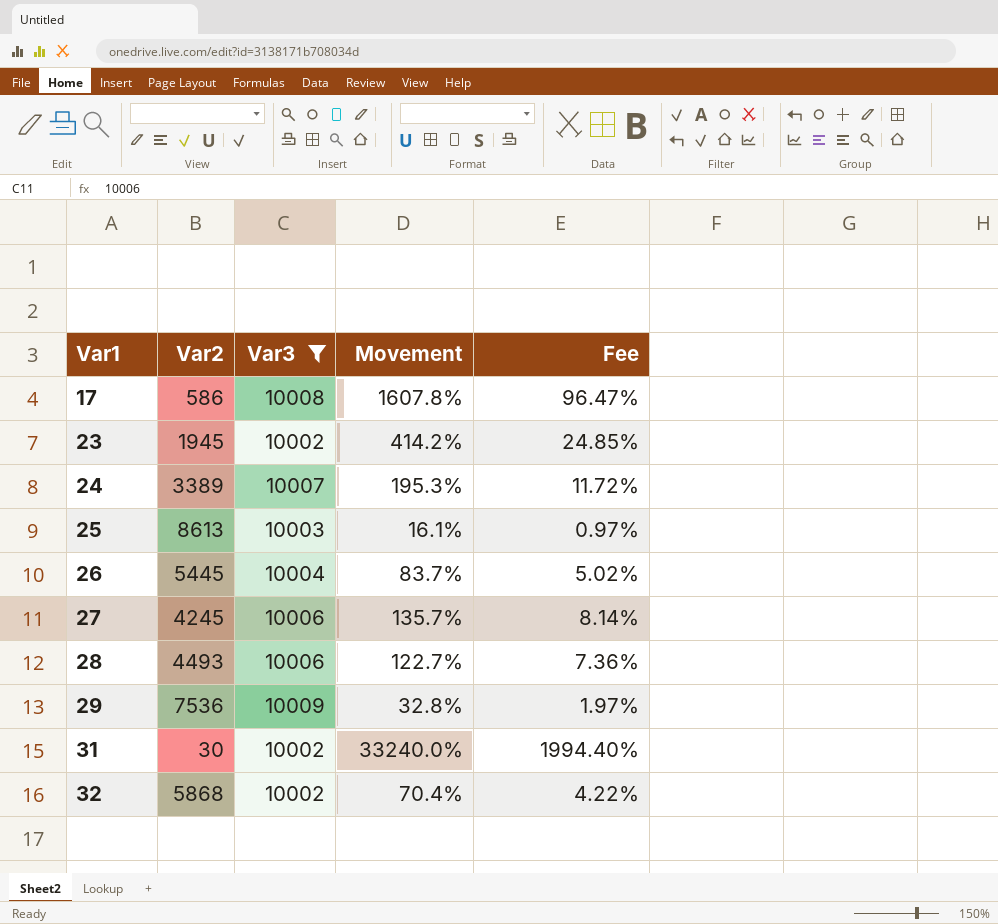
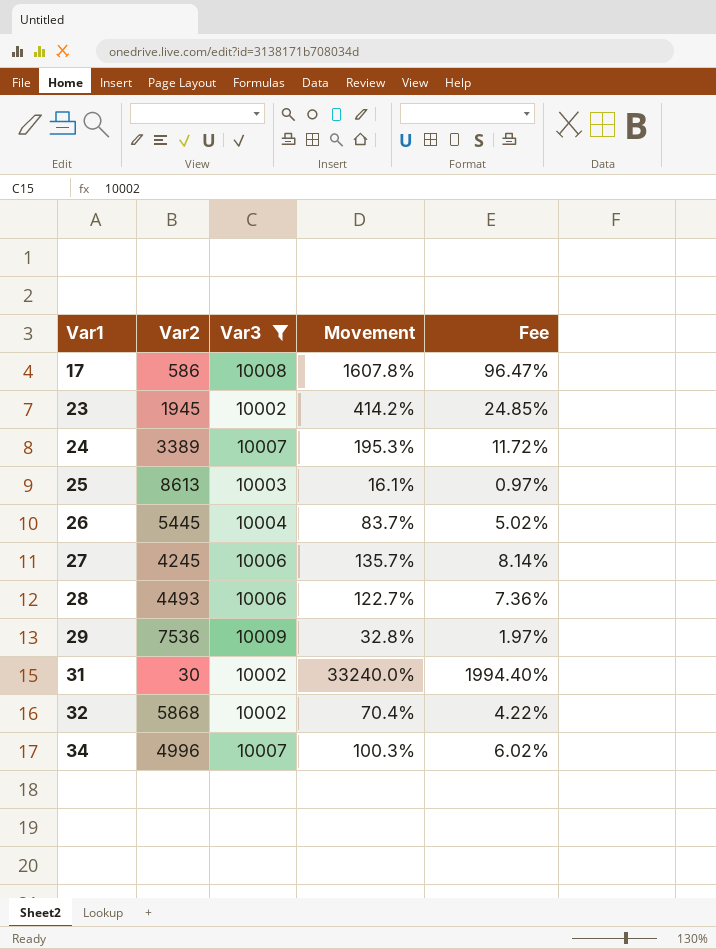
row 34: none -> 4996 | 10007 | 100.3% | 6.02%

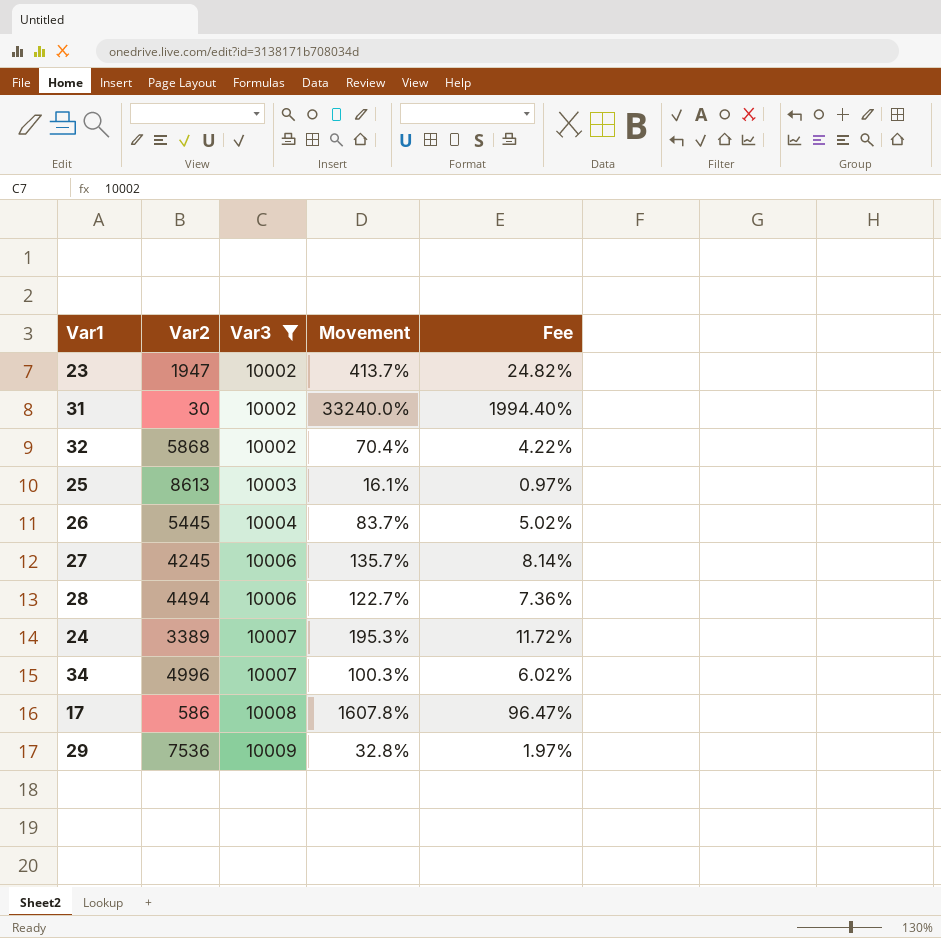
row order: Var1 ascending -> Var3 ascending
23 | Var2: 1945 -> 1947
23 | Movement: 414.2% -> 413.7%
23 | Fee: 24.85% -> 24.82%
28 | Var2: 4493 -> 4494

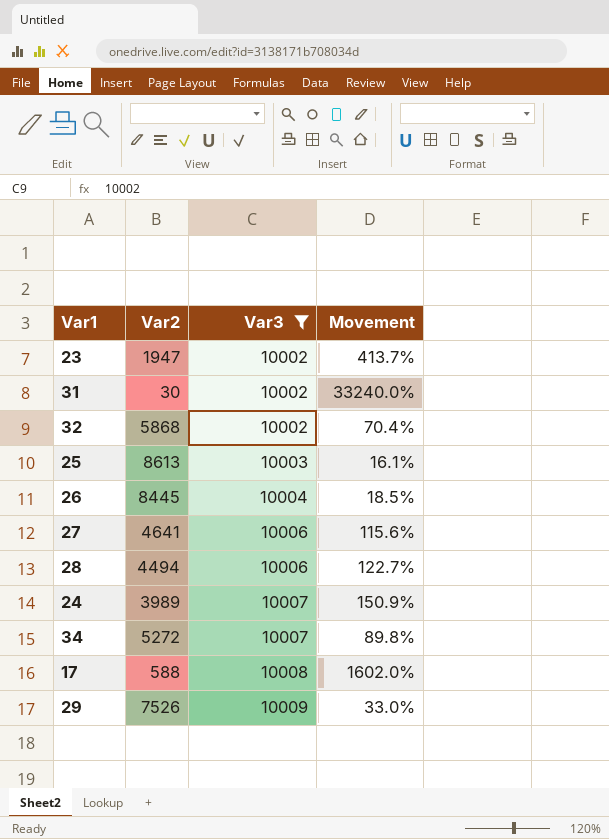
column Fee | formula: [Movement] * 0.06 -> none
26 | Var2: 5445 -> 8445
26 | Movement: 83.7% -> 18.5%
27 | Var2: 4245 -> 4641
27 | Movement: 135.7% -> 115.6%
24 | Var2: 3389 -> 3989
24 | Movement: 195.3% -> 150.9%
34 | Var2: 4996 -> 5272
34 | Movement: 100.3% -> 89.8%
17 | Var2: 586 -> 588
17 | Movement: 1607.8% -> 1602.0%
29 | Var2: 7536 -> 7526
29 | Movement: 32.8% -> 33.0%

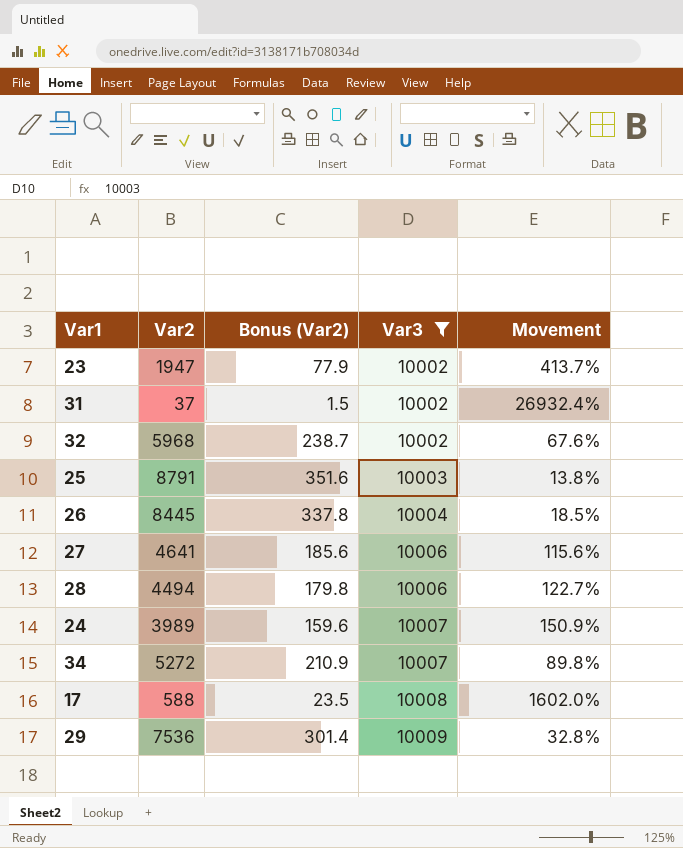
column Bonus (Var2) | formula: none -> [Var2] * 0.04
31 | Var2: 30 -> 37
31 | Movement: 33240.0% -> 26932.4%
32 | Var2: 5868 -> 5968
32 | Movement: 70.4% -> 67.6%
25 | Var2: 8613 -> 8791
25 | Movement: 16.1% -> 13.8%
29 | Var2: 7526 -> 7536
29 | Movement: 33.0% -> 32.8%

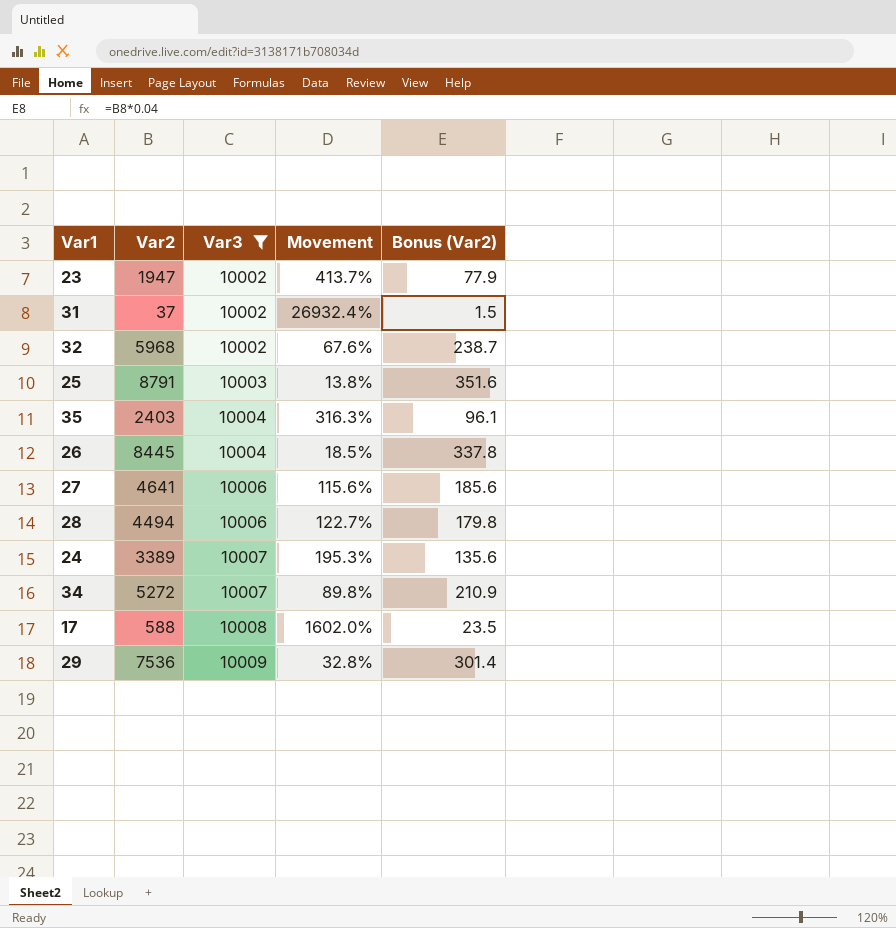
column Bonus (Var2) | position: 3 -> 5
row 35: none -> 2403 | 10004 | 316.3% | 96.1
24 | Var2: 3989 -> 3389
24 | Movement: 150.9% -> 195.3%
24 | Bonus (Var2): 159.6 -> 135.6

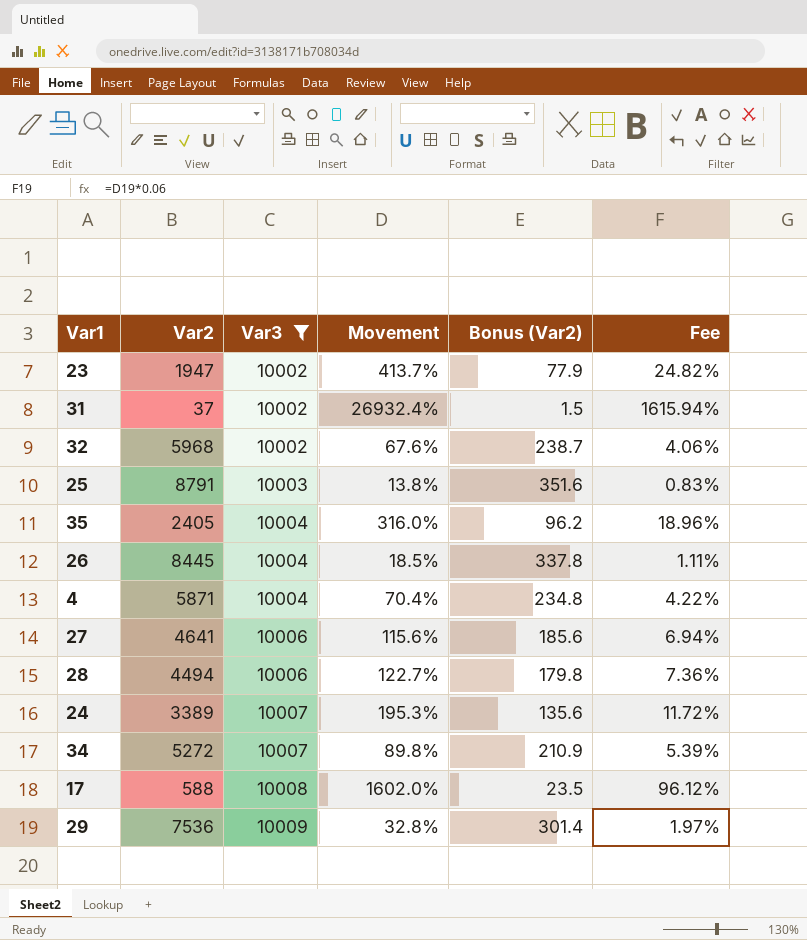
column Fee | formula: none -> [Movement] * 0.06
35 | Var2: 2403 -> 2405
35 | Movement: 316.3% -> 316.0%
35 | Bonus (Var2): 96.1 -> 96.2
row 4: none -> 5871 | 10004 | 70.4% | 234.8 | 4.22%

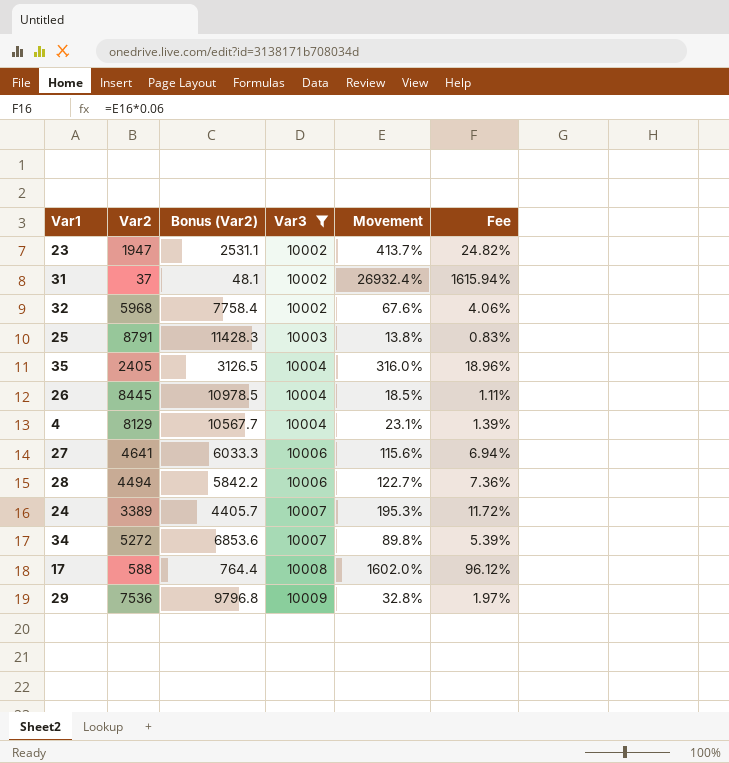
column Bonus (Var2) | formula: [Var2] * 0.04 -> [Var2] * 1.3
column Bonus (Var2) | position: 5 -> 3
4 | Var2: 5871 -> 8129
4 | Movement: 70.4% -> 23.1%
4 | Fee: 4.22% -> 1.39%

